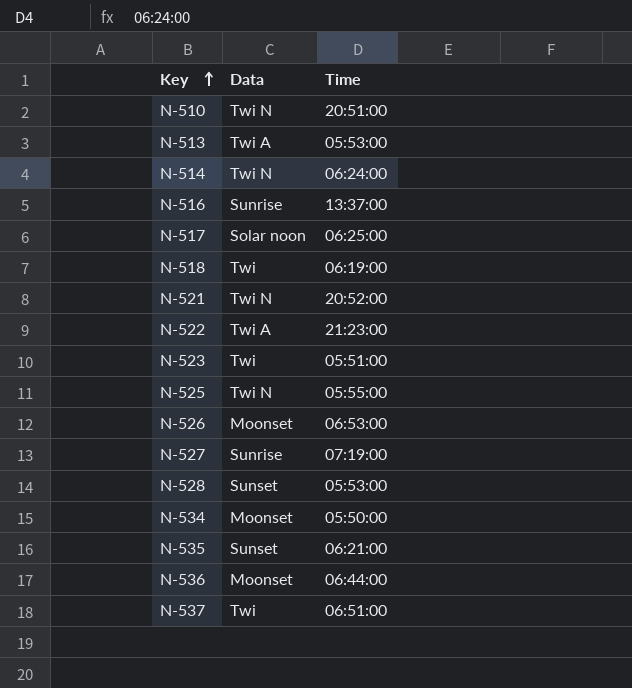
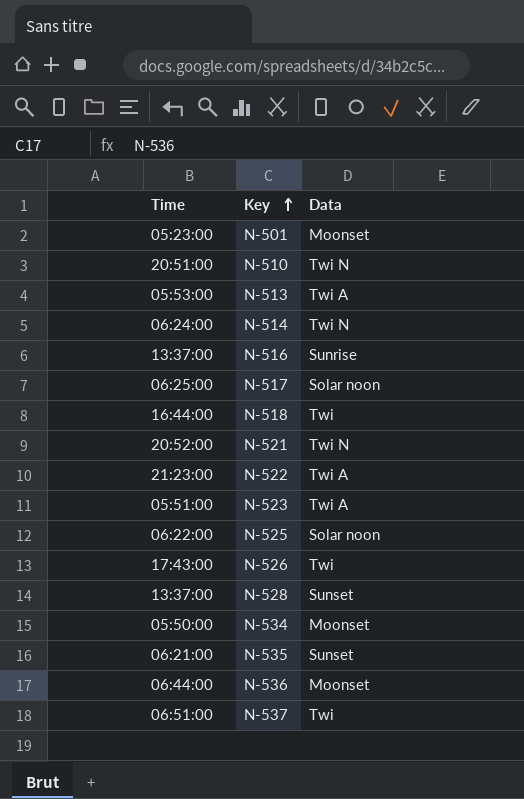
column Time | position: 3 -> 1
row N-527: Sunrise | 07:19:00 -> none
row N-501: none -> 05:23:00 | Moonset
N-518 | Time: 06:19:00 -> 16:44:00
N-523 | Data: Twi -> Twi A
N-525 | Time: 05:55:00 -> 06:22:00
N-525 | Data: Twi N -> Solar noon
N-526 | Time: 06:53:00 -> 17:43:00
N-526 | Data: Moonset -> Twi
N-528 | Time: 05:53:00 -> 13:37:00

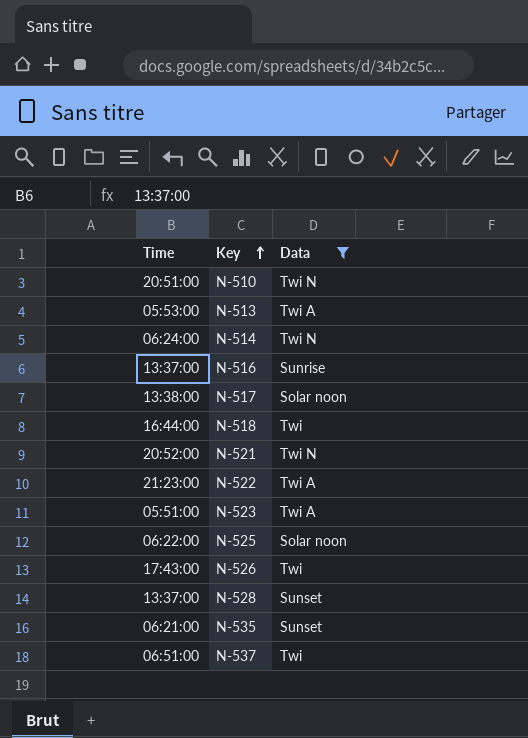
filter: none -> Data != Moonset
N-517 | Time: 06:25:00 -> 13:38:00

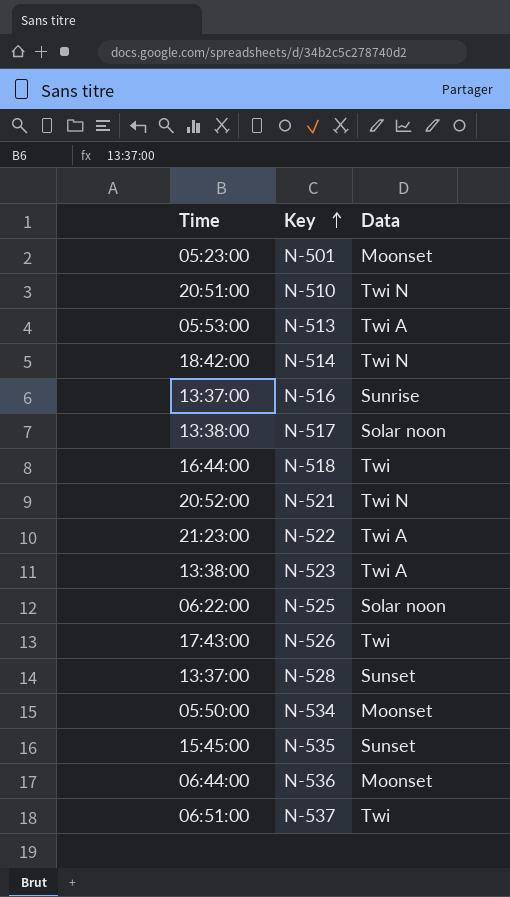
filter: Data != Moonset -> none
N-514 | Time: 06:24:00 -> 18:42:00
N-523 | Time: 05:51:00 -> 13:38:00
N-535 | Time: 06:21:00 -> 15:45:00

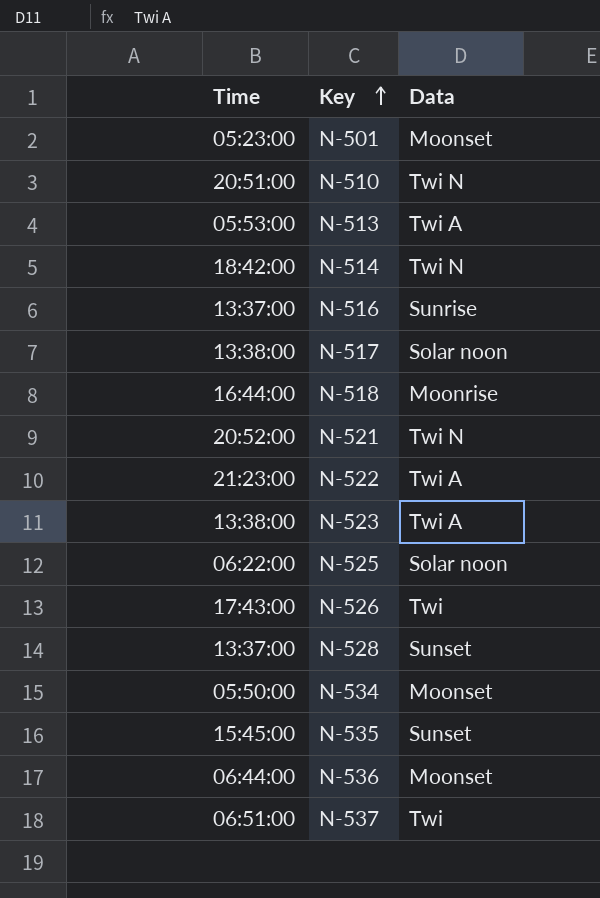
N-518 | Data: Twi -> Moonrise

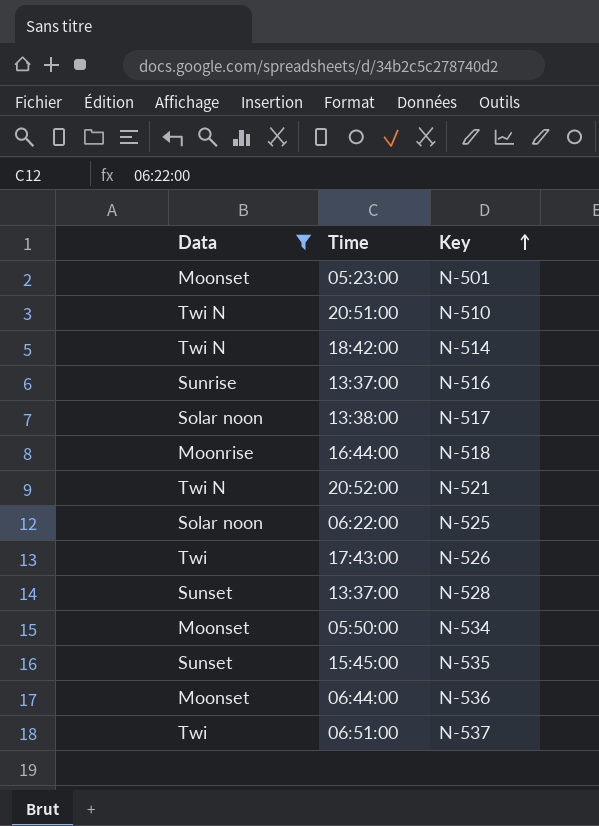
filter: none -> Data != Twi A
column Data | position: 3 -> 1

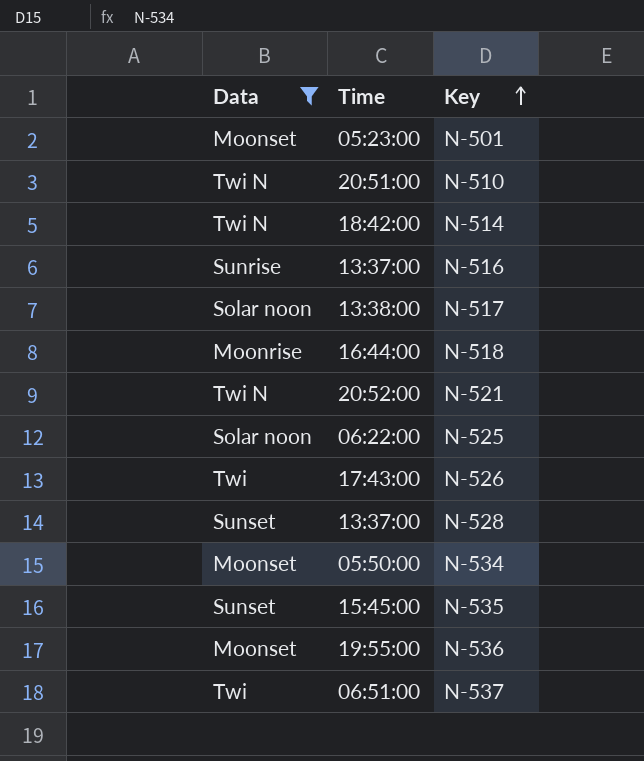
N-536 | Time: 06:44:00 -> 19:55:00

